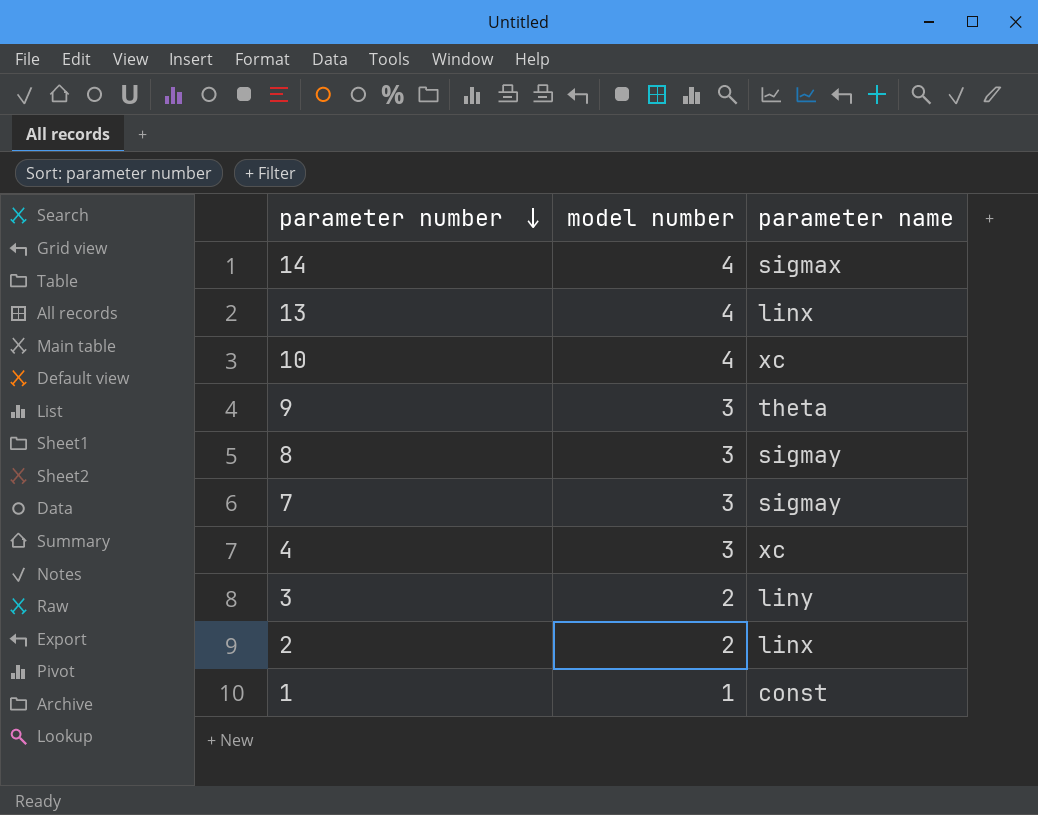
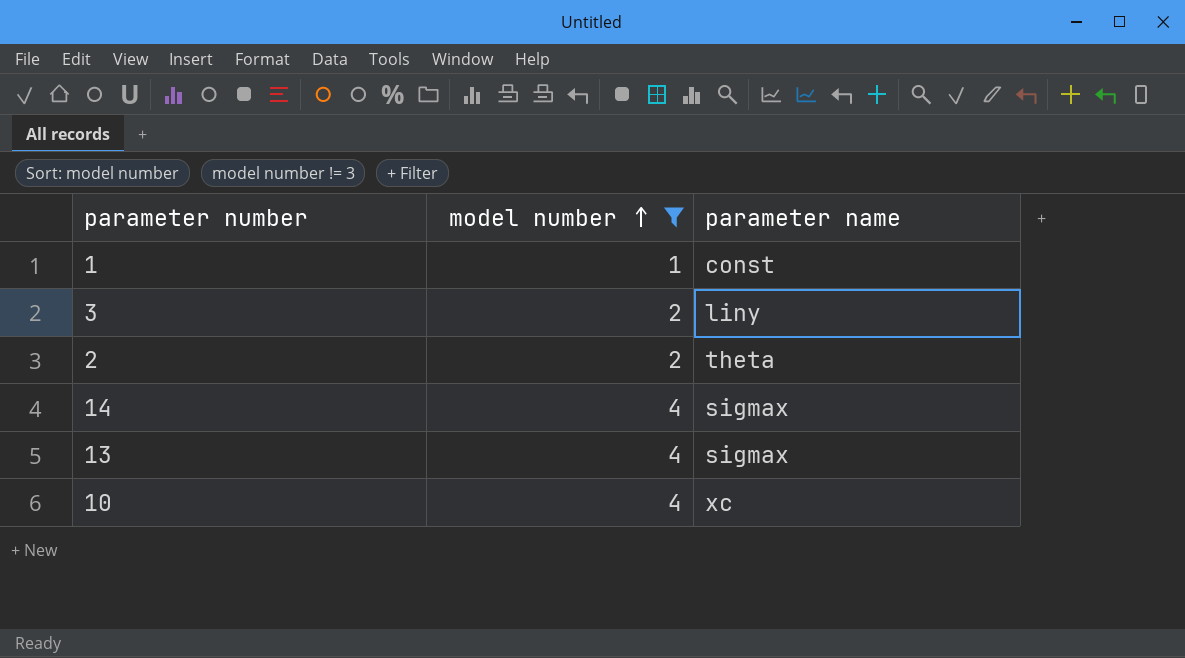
filter: none -> model number != 3
row order: parameter number descending -> model number ascending
2 | parameter name: linx -> theta
13 | parameter name: linx -> sigmax

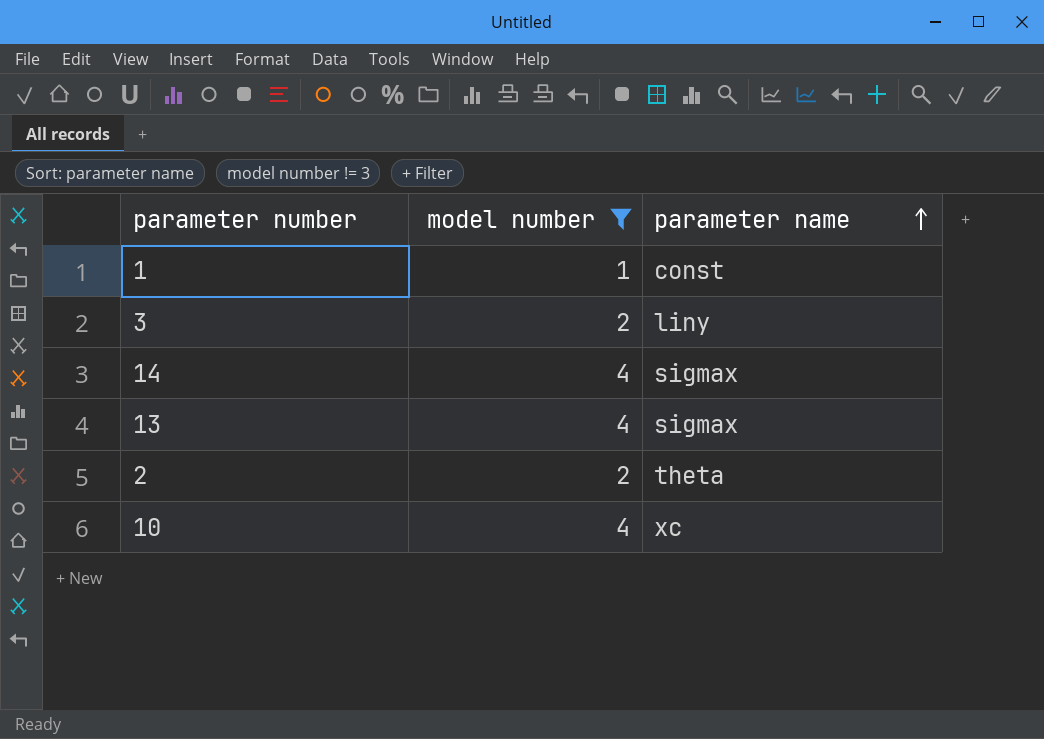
row order: model number ascending -> parameter name ascending

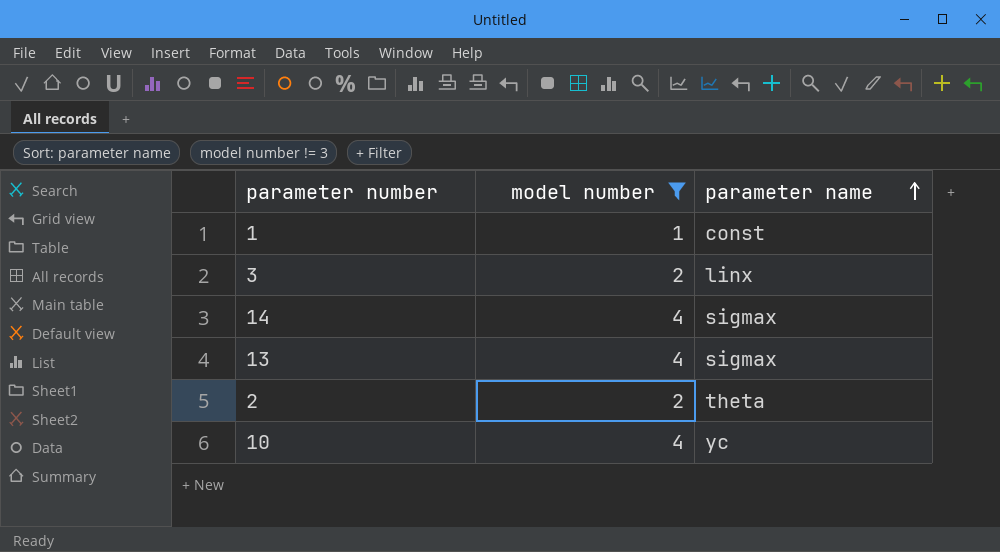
3 | parameter name: liny -> linx
10 | parameter name: xc -> yc

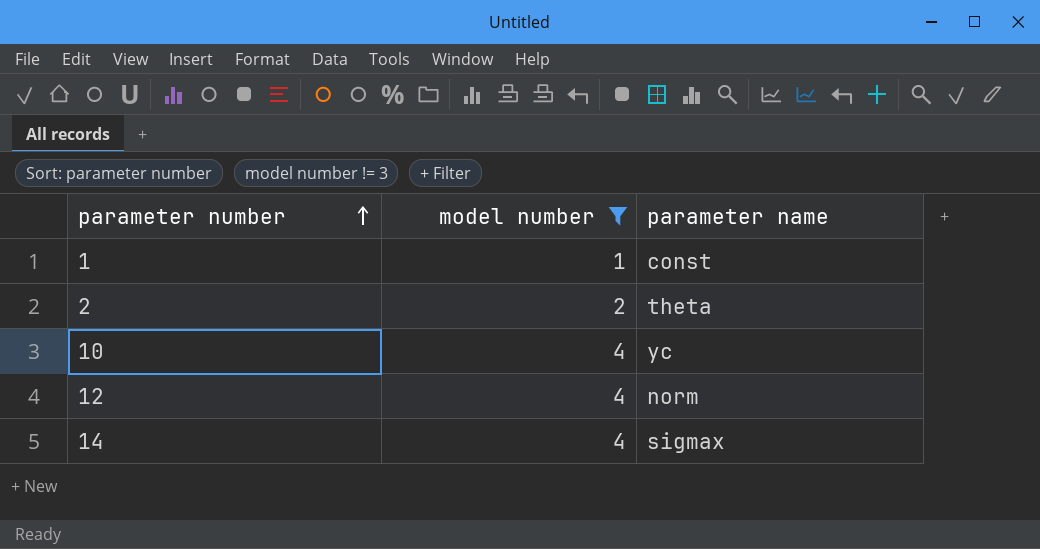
row order: parameter name ascending -> parameter number ascending
row 3: 2 | linx -> none
row 13: 4 | sigmax -> none
row 12: none -> 4 | norm

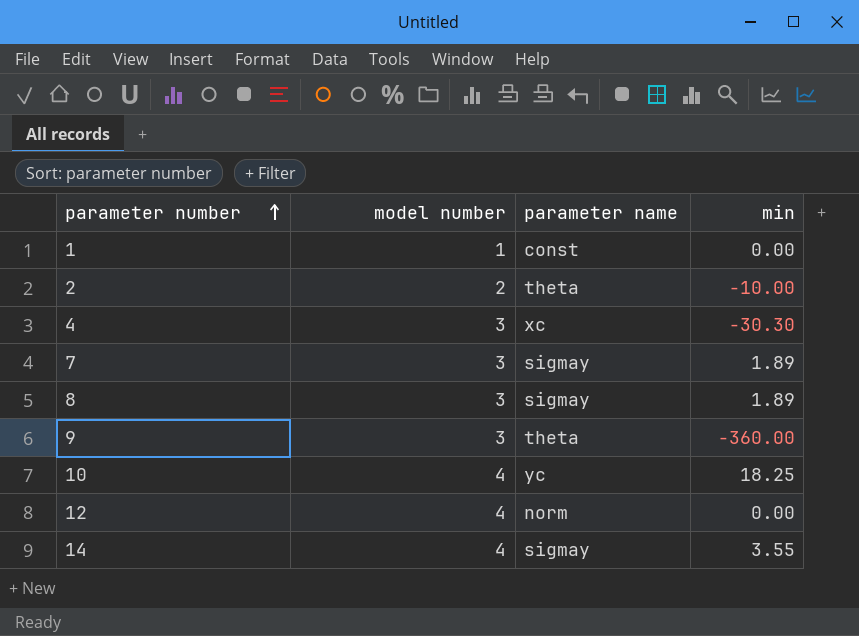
filter: model number != 3 -> none
column min | position: none -> 4
14 | parameter name: sigmax -> sigmay

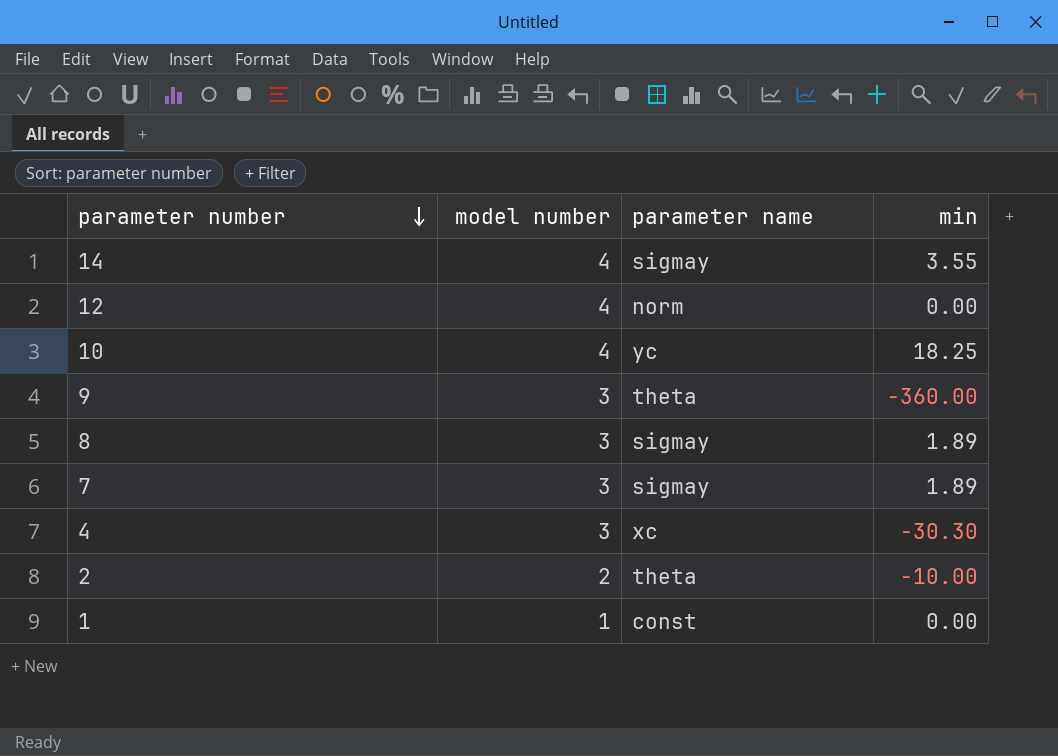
row order: parameter number ascending -> parameter number descending

